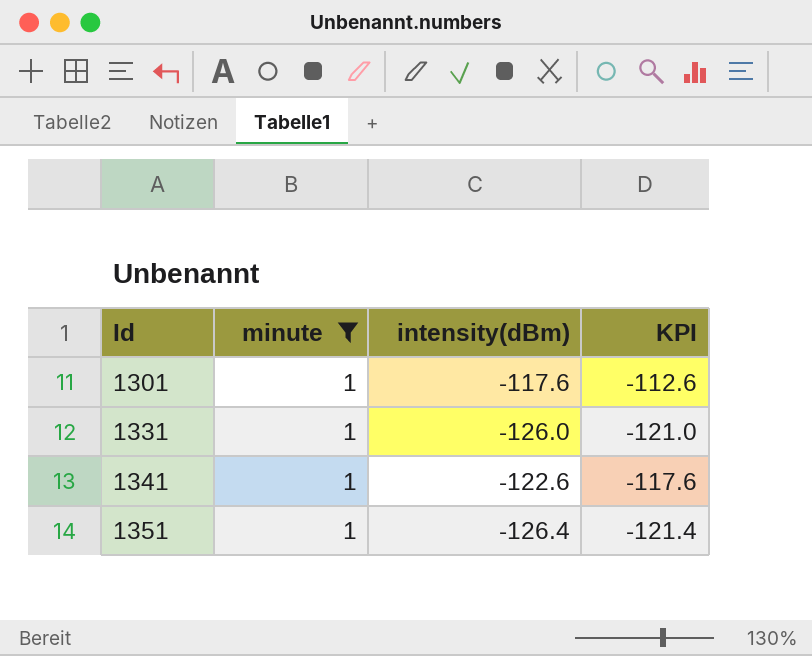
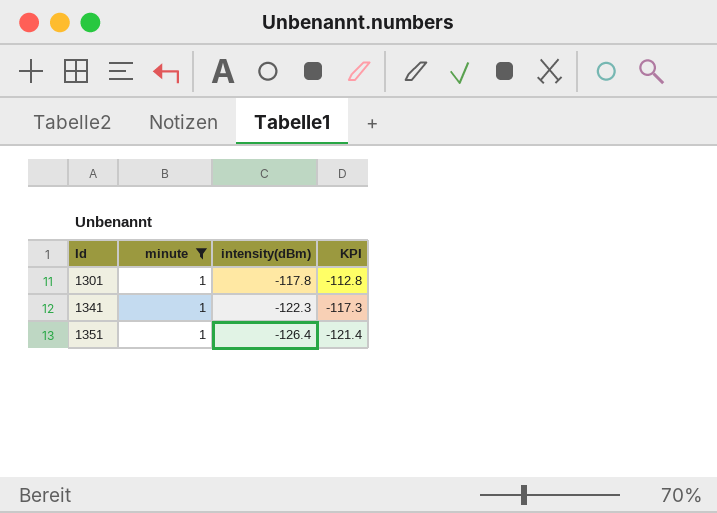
row 1331: 1 | -126.0 | -121.0 -> none
1301 | intensity(dBm): -117.6 -> -117.8
1301 | KPI: -112.6 -> -112.8
1341 | intensity(dBm): -122.6 -> -122.3
1341 | KPI: -117.6 -> -117.3

